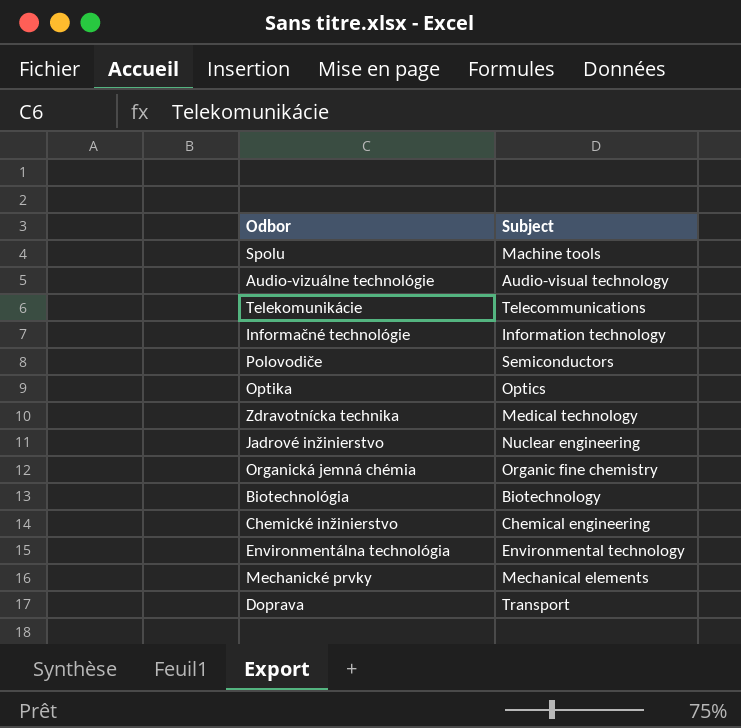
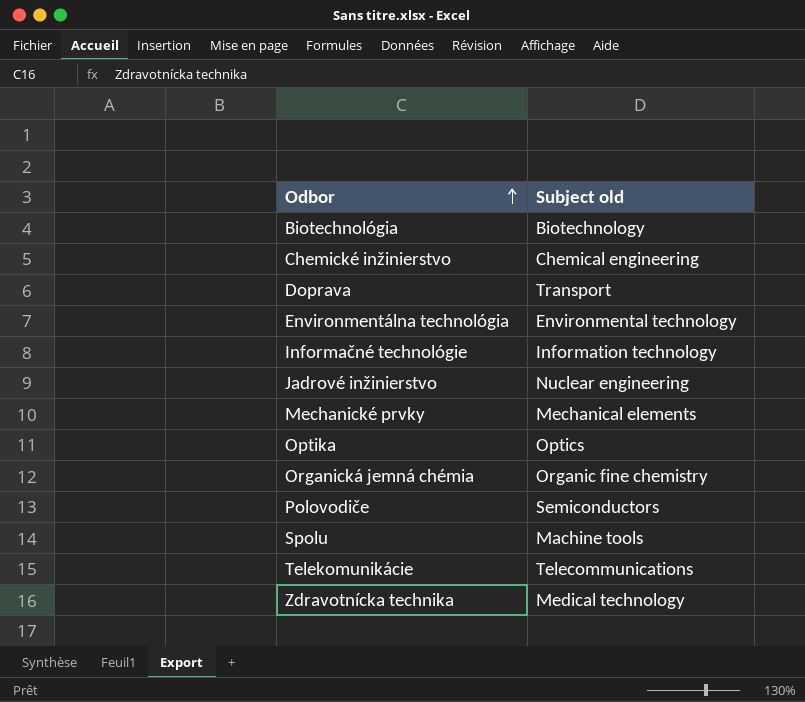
row order: none -> Odbor ascending
column name: Subject -> Subject old
row Audio-vizuálne technológie: Audio-visual technology -> none

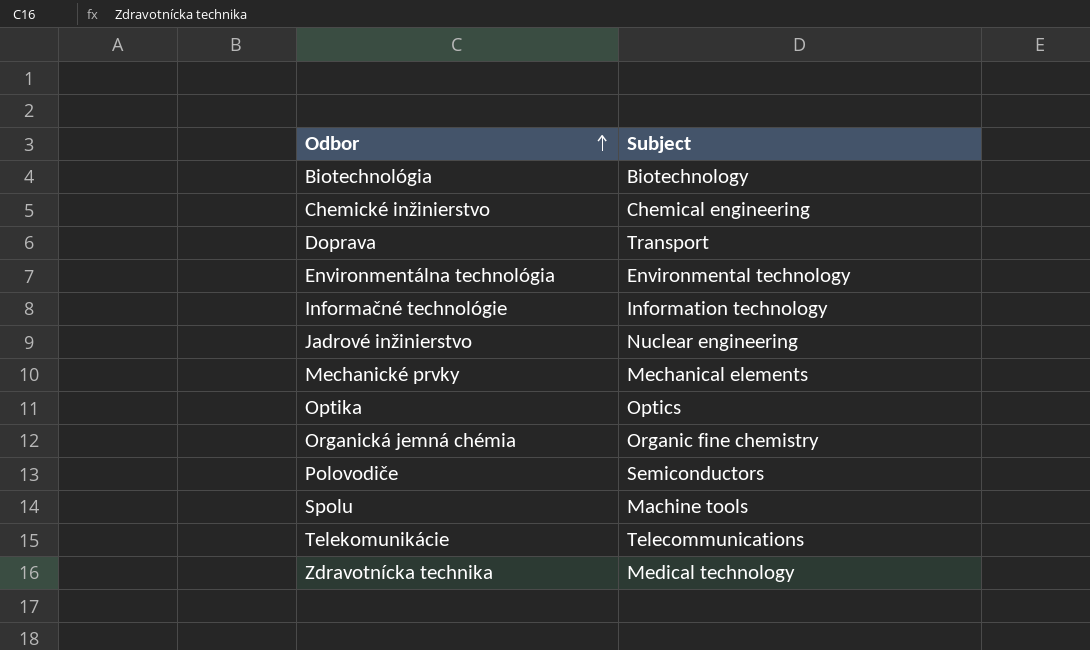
column name: Subject old -> Subject

